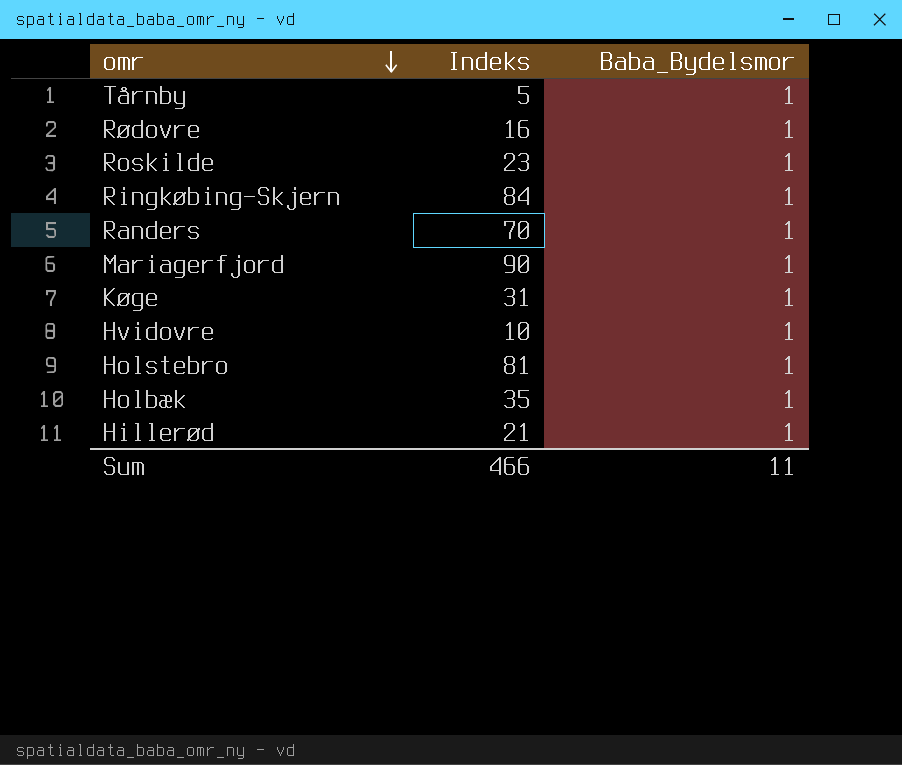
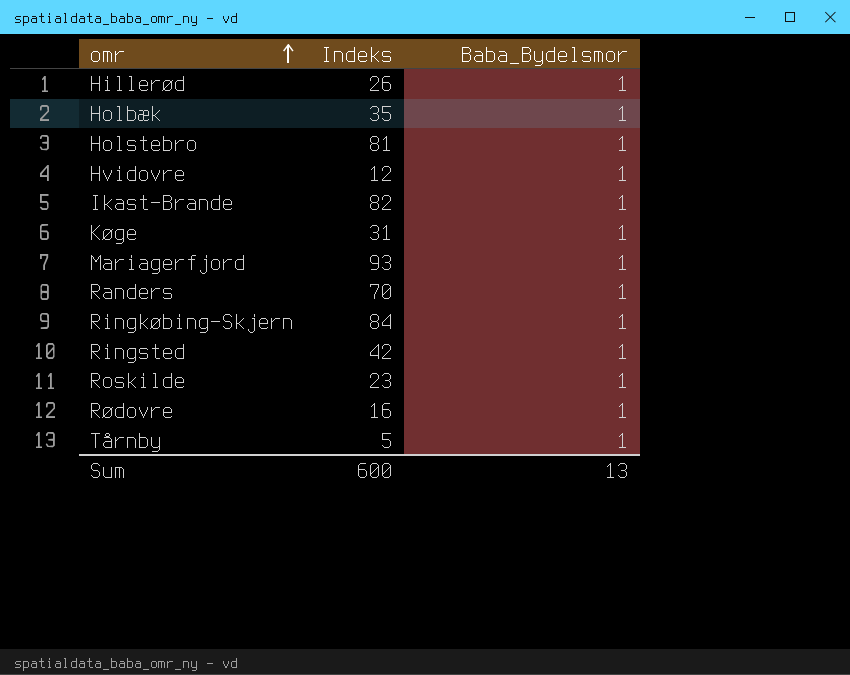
row order: omr descending -> omr ascending
Hillerød | Indeks: 21 -> 26
Hvidovre | Indeks: 10 -> 12
row Ikast-Brande: none -> 82 | 1
Mariagerfjord | Indeks: 90 -> 93
row Ringsted: none -> 42 | 1
Sum | Indeks: 466 -> 600
Sum | Baba_Bydelsmor: 11 -> 13

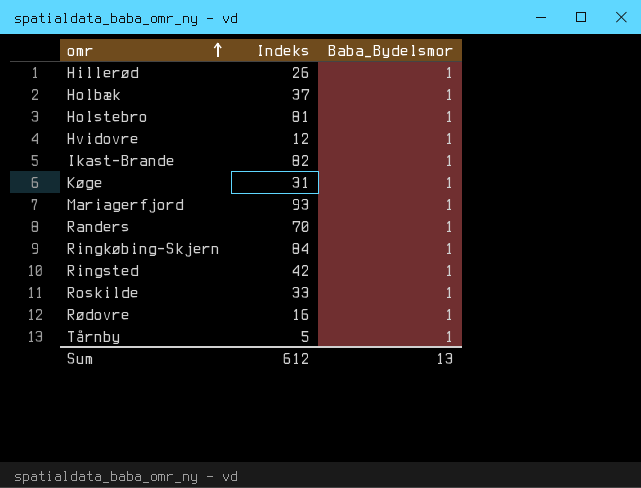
Holbæk | Indeks: 35 -> 37
Roskilde | Indeks: 23 -> 33
Sum | Indeks: 600 -> 612

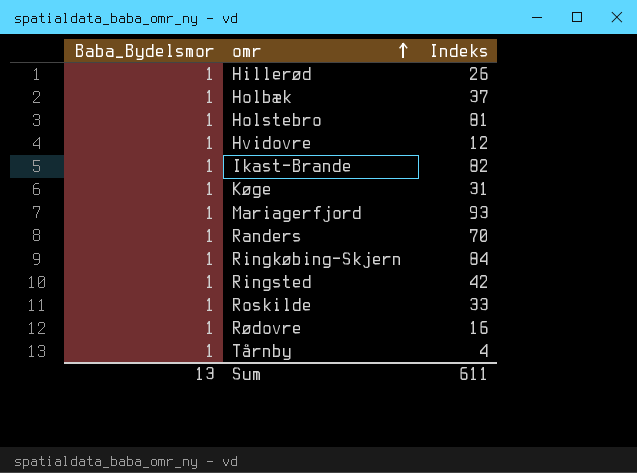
column Baba_Bydelsmor | position: 3 -> 1
Tårnby | Indeks: 5 -> 4
Sum | Indeks: 612 -> 611

